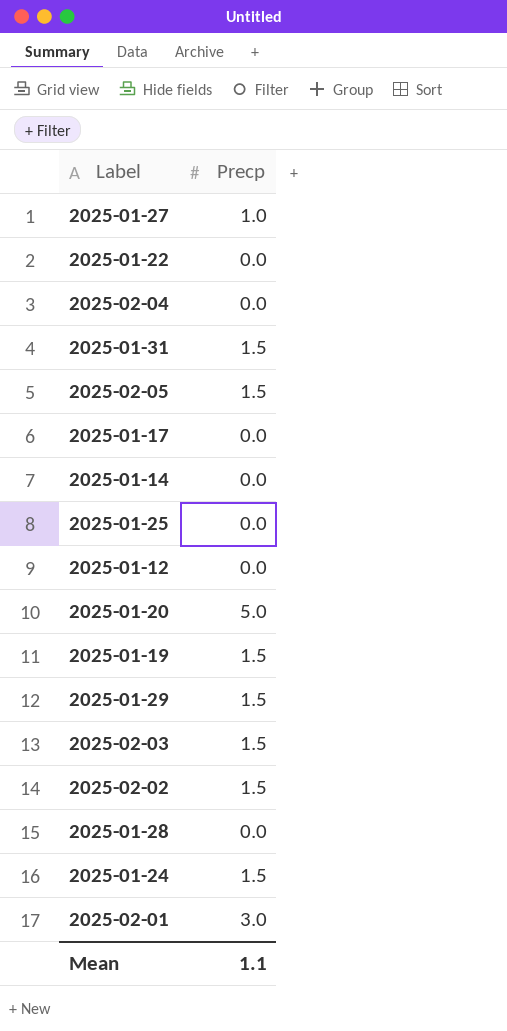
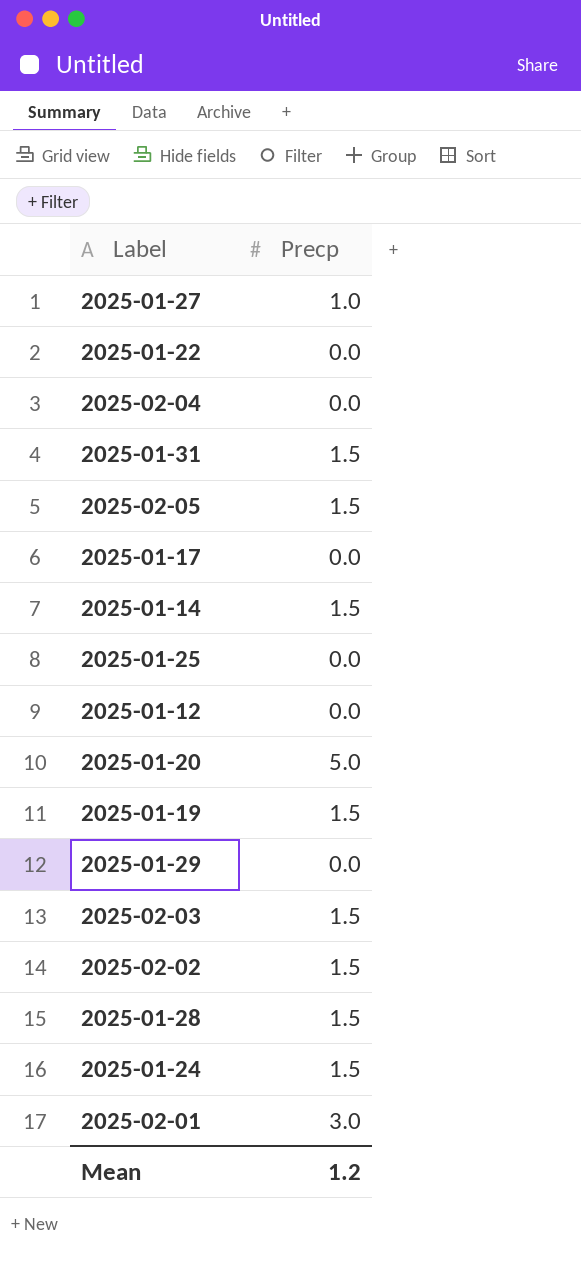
2025-01-14 | Precp: 0.0 -> 1.5
2025-01-29 | Precp: 1.5 -> 0.0
2025-01-28 | Precp: 0.0 -> 1.5
Mean | Precp: 1.1 -> 1.2

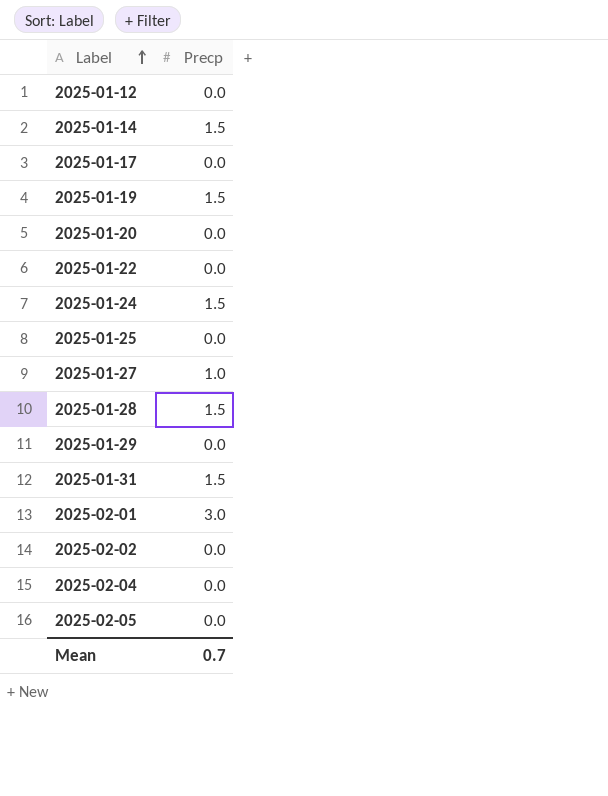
row order: none -> Label ascending
row 2025-02-03: 1.5 -> none
2025-01-20 | Precp: 5.0 -> 0.0
2025-02-02 | Precp: 1.5 -> 0.0
2025-02-05 | Precp: 1.5 -> 0.0
Mean | Precp: 1.2 -> 0.7

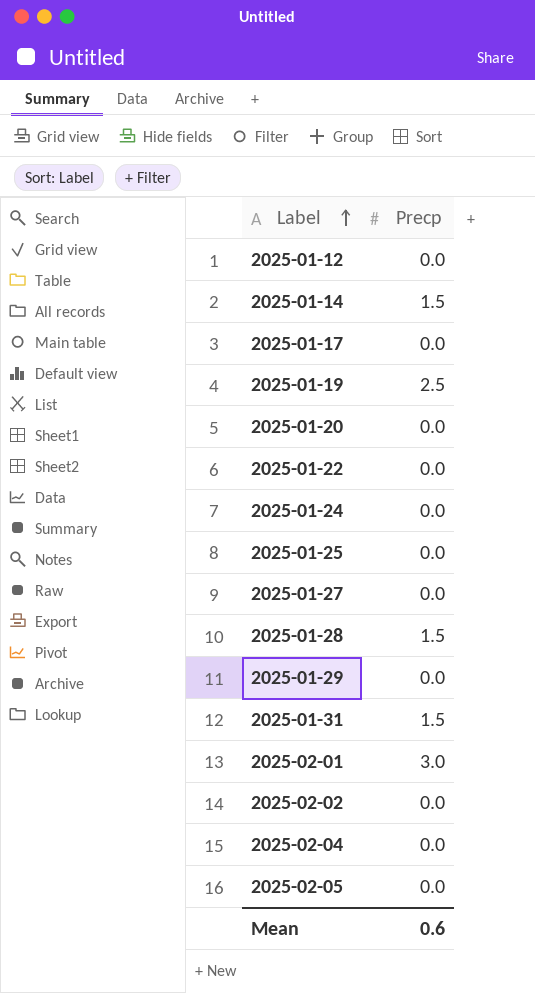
2025-01-19 | Precp: 1.5 -> 2.5
2025-01-24 | Precp: 1.5 -> 0.0
2025-01-27 | Precp: 1.0 -> 0.0
Mean | Precp: 0.7 -> 0.6

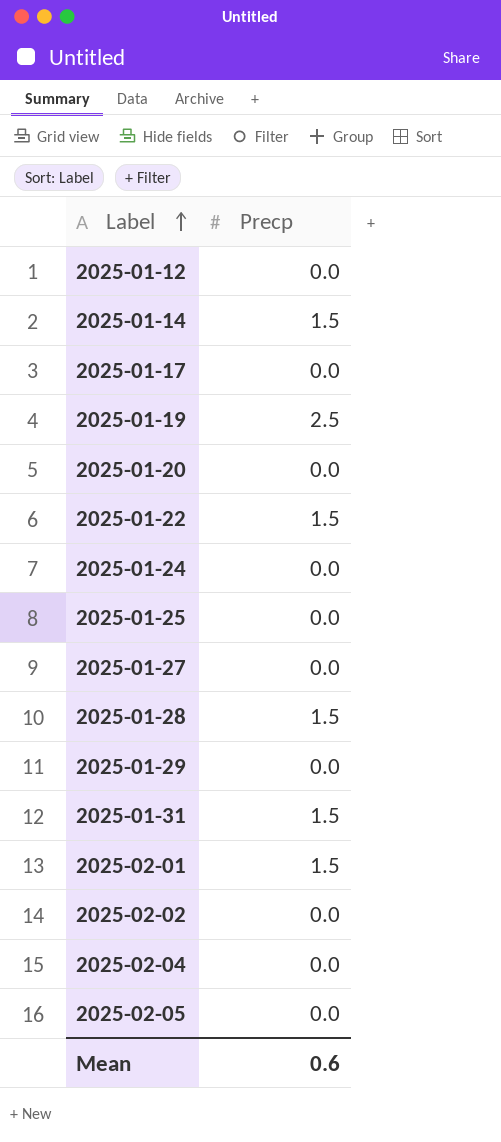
2025-01-22 | Precp: 0.0 -> 1.5
2025-02-01 | Precp: 3.0 -> 1.5

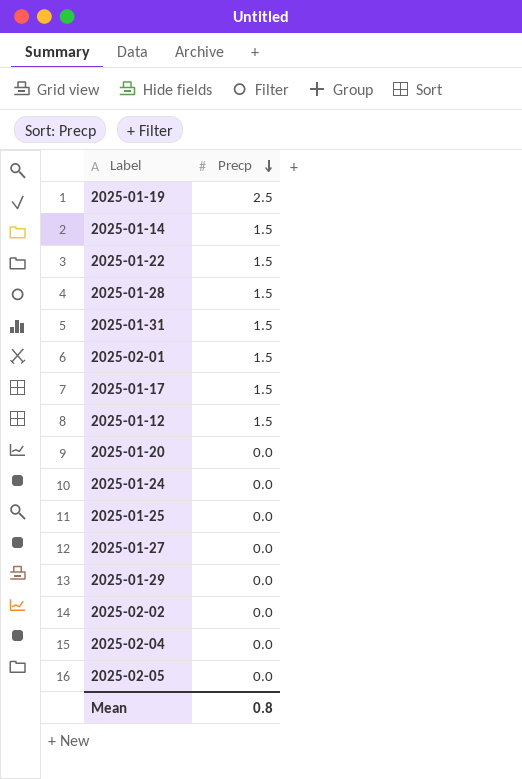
row order: Label ascending -> Precp descending
2025-01-17 | Precp: 0.0 -> 1.5
2025-01-12 | Precp: 0.0 -> 1.5
Mean | Precp: 0.6 -> 0.8

